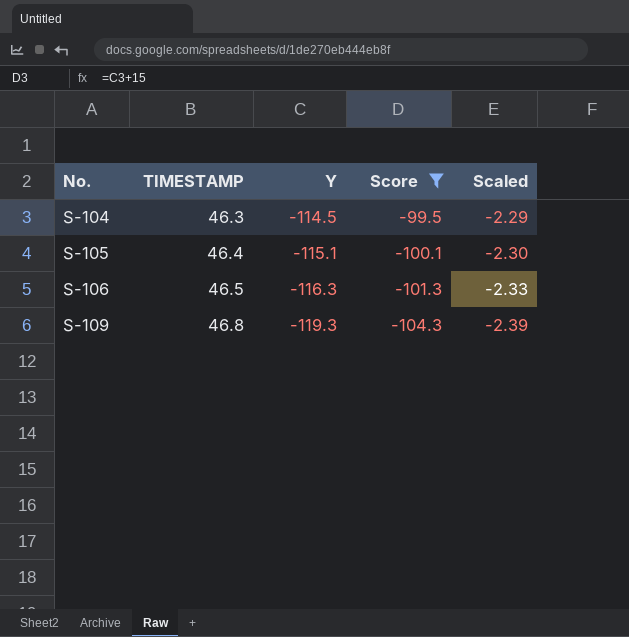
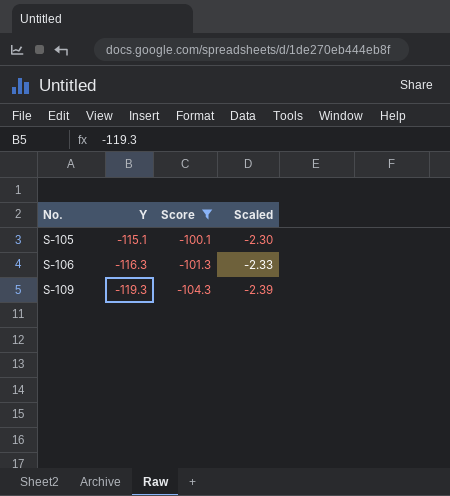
column TIMESTAMP | position: 2 -> none
row S-104: 46.3 | -114.5 | -99.5 | -2.29 -> none

